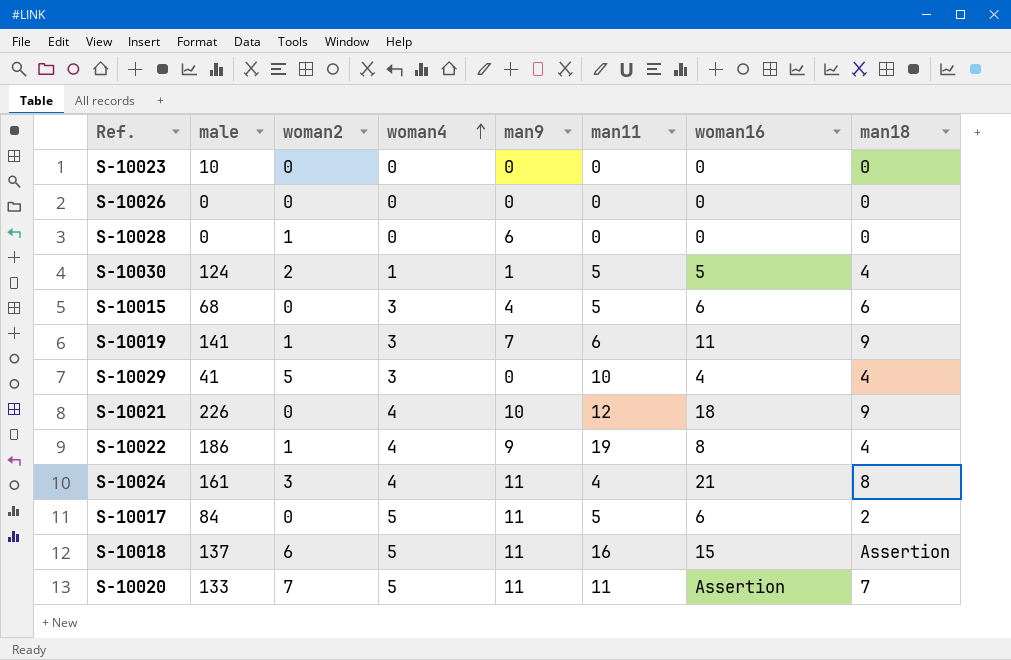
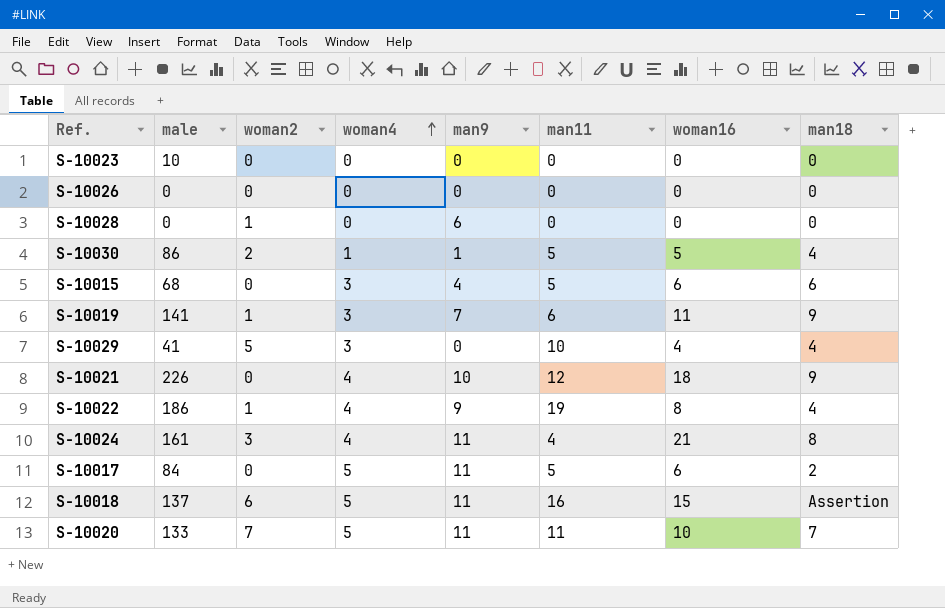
S-10030 | male: 124 -> 86
S-10020 | woman16: Assertion -> 10

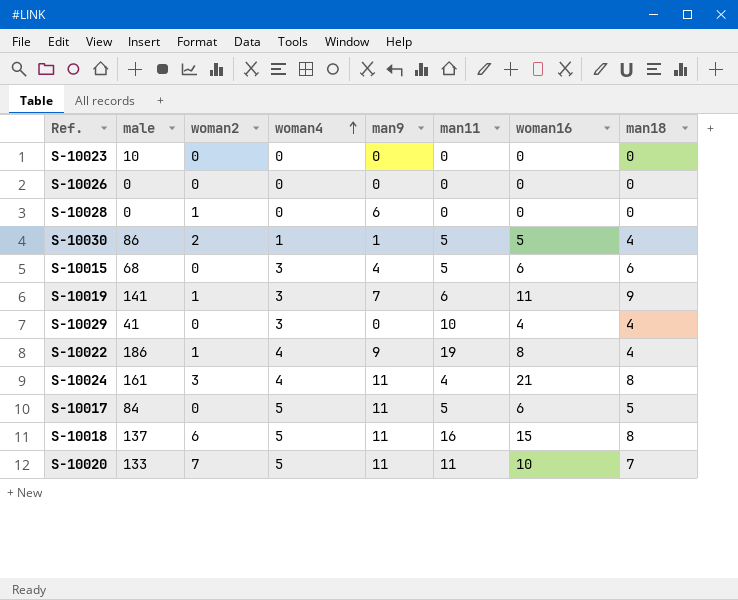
row S-10021: 226 | 0 | 4 | 10 | 12 | 18 | 9 -> none
S-10029 | woman2: 5 -> 0
S-10017 | man18: 2 -> 5
S-10018 | man18: Assertion -> 8

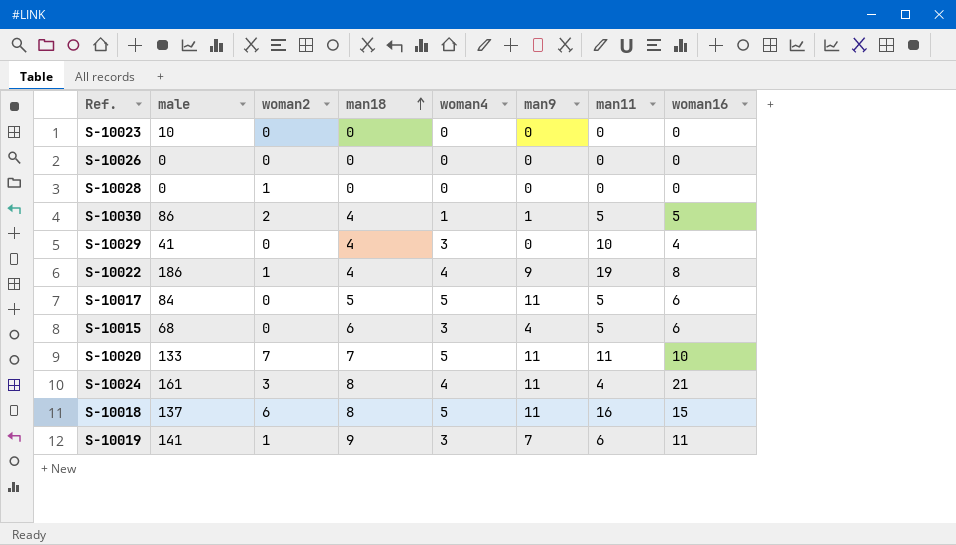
row order: woman4 ascending -> man18 ascending
column man18 | position: 8 -> 4
S-10028 | man9: 6 -> 0

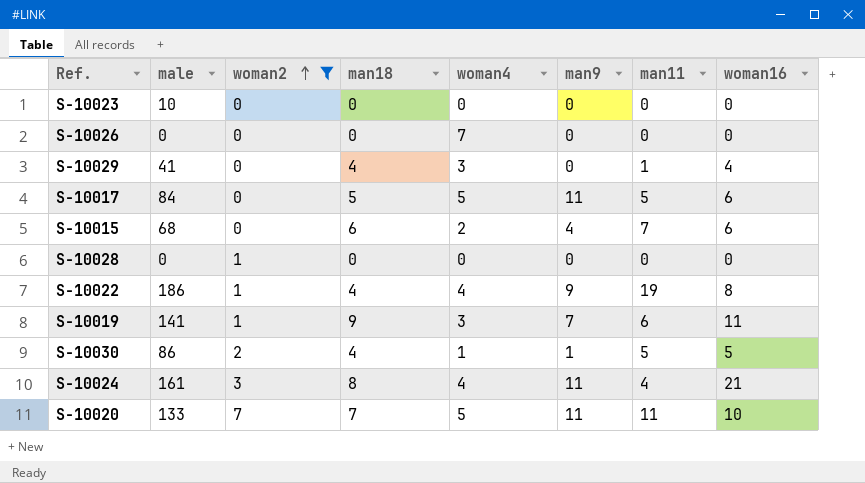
filter: none -> woman2 != 6
row order: man18 ascending -> woman2 ascending
S-10026 | woman4: 0 -> 7
S-10029 | man11: 10 -> 1
S-10015 | woman4: 3 -> 2
S-10015 | man11: 5 -> 7

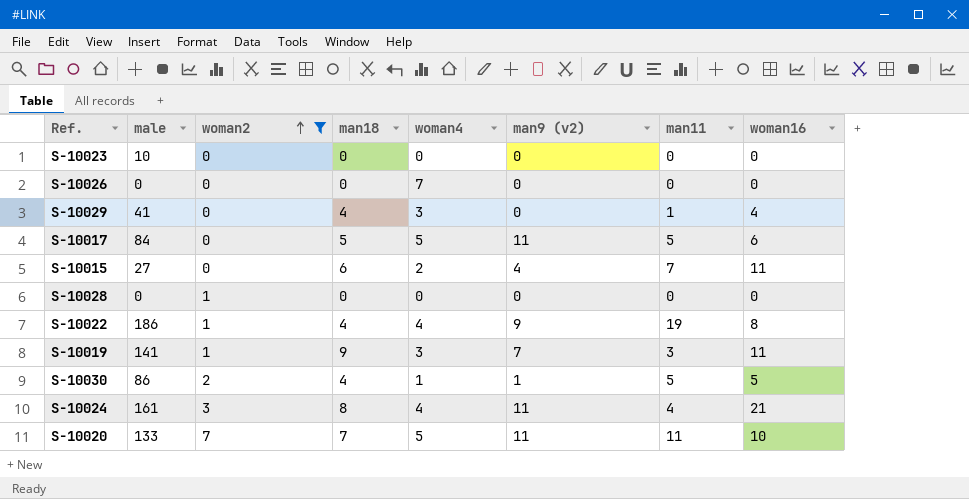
column name: man9 -> man9 (v2)
S-10015 | male: 68 -> 27
S-10015 | woman16: 6 -> 11
S-10019 | man11: 6 -> 3

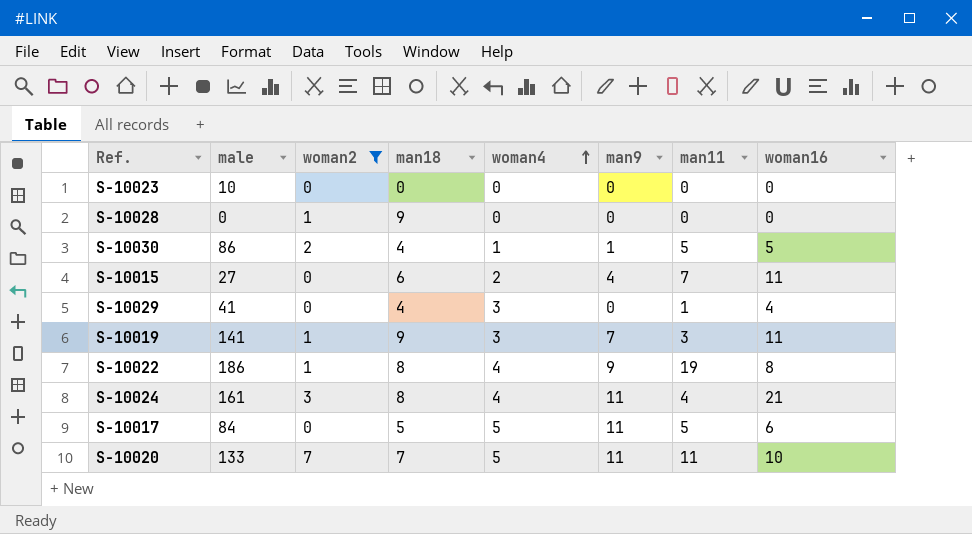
row order: woman2 ascending -> woman4 ascending
column name: man9 (v2) -> man9
row S-10026: 0 | 0 | 0 | 7 | 0 | 0 | 0 -> none
S-10028 | man18: 0 -> 9
S-10022 | man18: 4 -> 8

